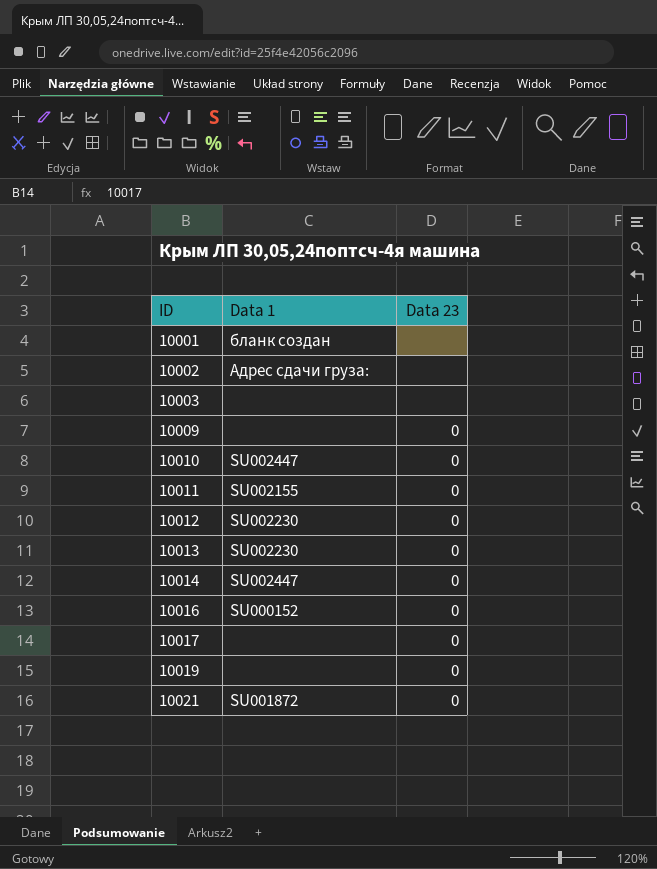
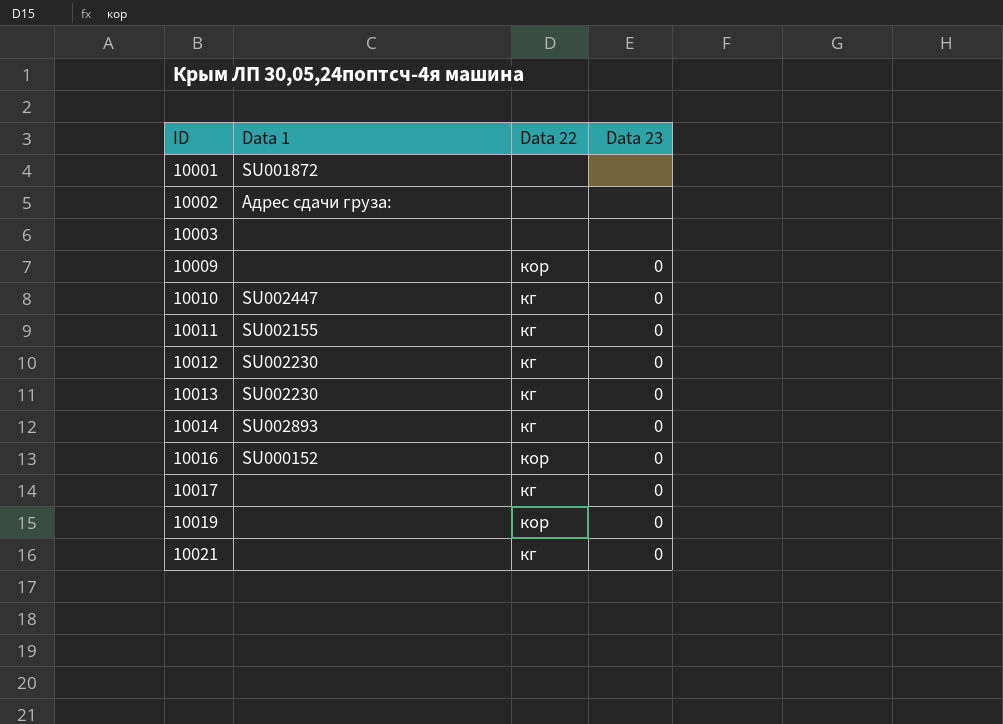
column Data 22 | position: none -> 3
10001 | Data 1: бланк создан -> SU001872
10014 | Data 1: SU002447 -> SU002893
10021 | Data 1: SU001872 -> none

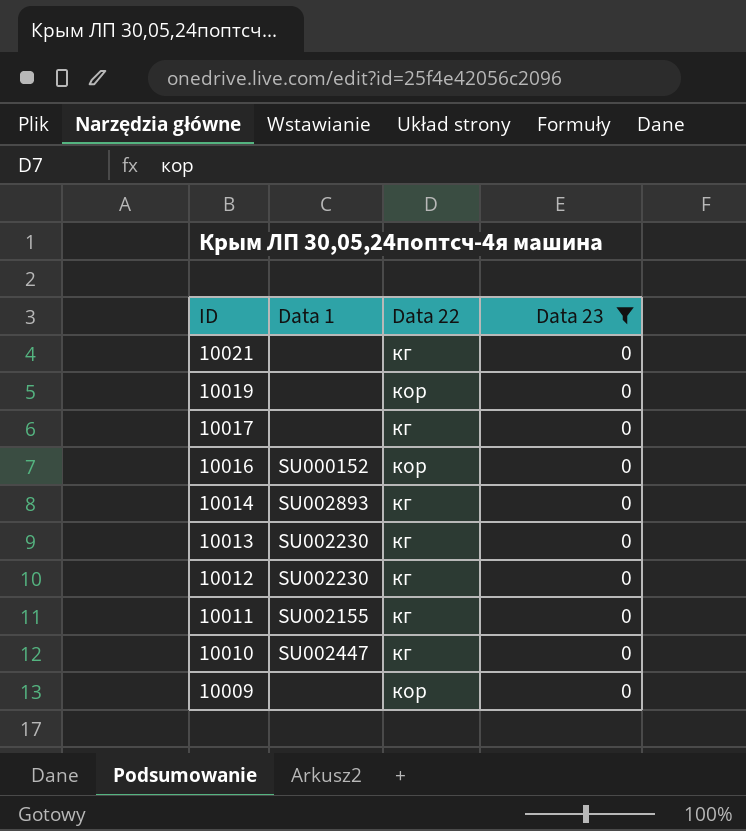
filter: none -> Data 23 = 0
row order: ID ascending -> ID descending

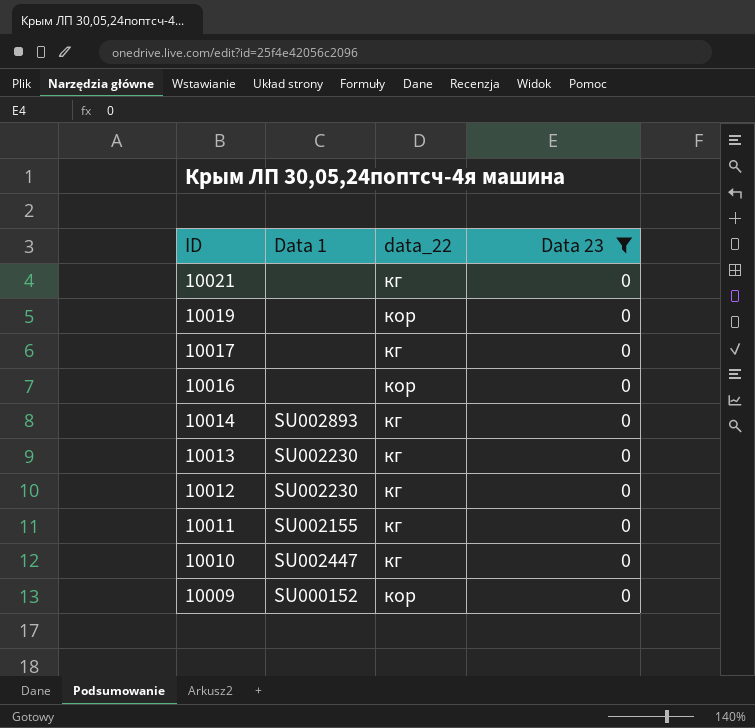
column name: Data 22 -> data_22
10016 | Data 1: SU000152 -> none
10009 | Data 1: none -> SU000152

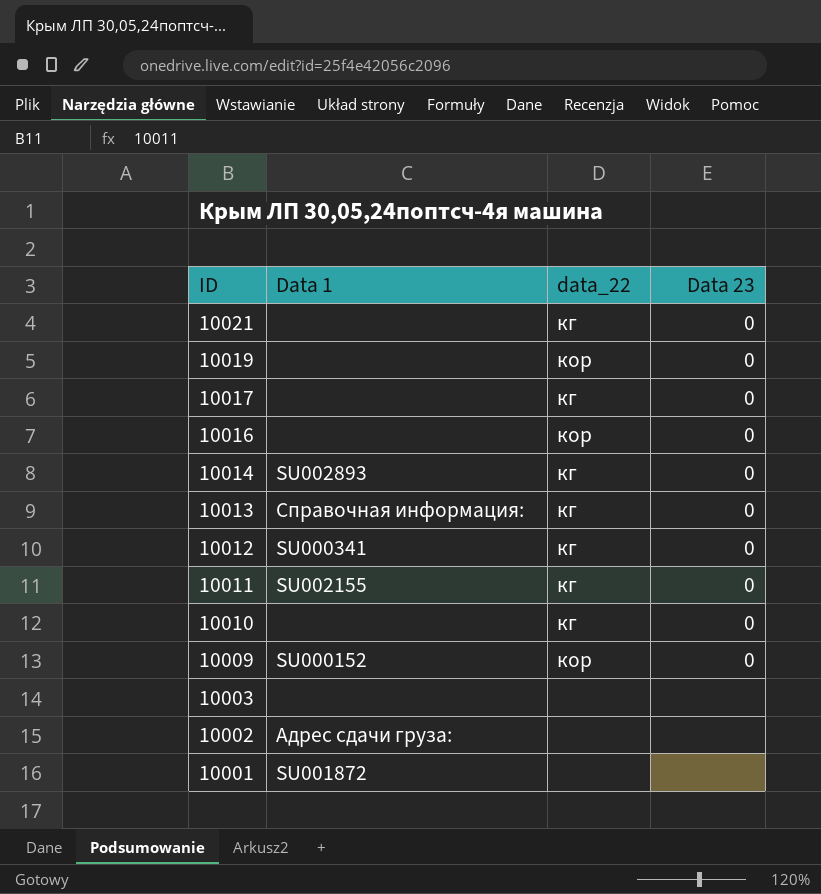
filter: Data 23 = 0 -> none
10013 | Data 1: SU002230 -> Справочная информация:
10012 | Data 1: SU002230 -> SU000341
10010 | Data 1: SU002447 -> none

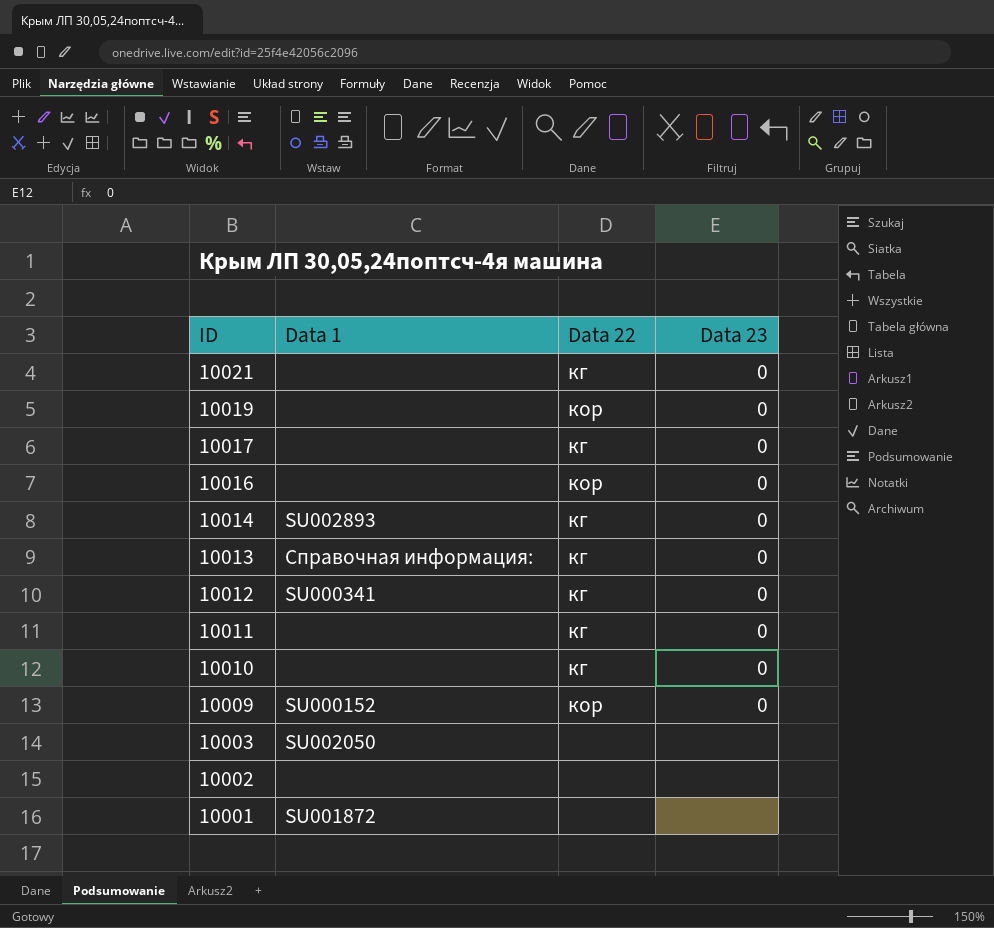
column name: data_22 -> Data 22
10011 | Data 1: SU002155 -> none
10003 | Data 1: none -> SU002050
10002 | Data 1: Адрес сдачи груза: -> none

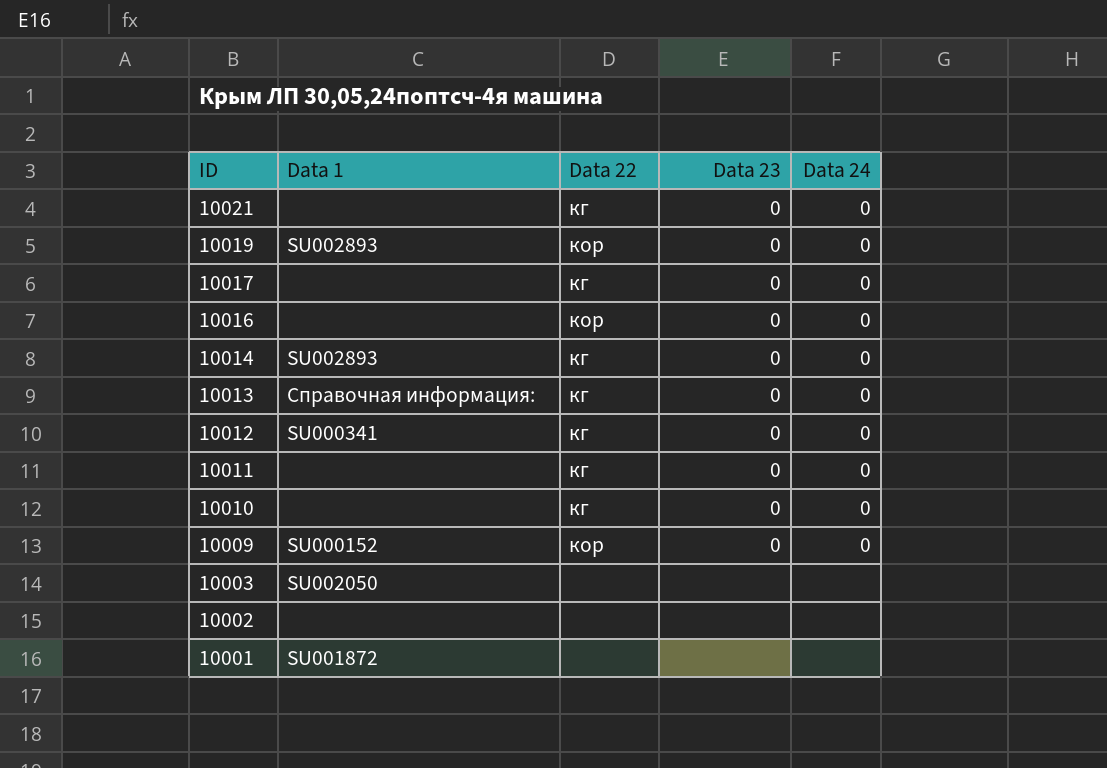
column Data 24 | position: none -> 5
10019 | Data 1: none -> SU002893

